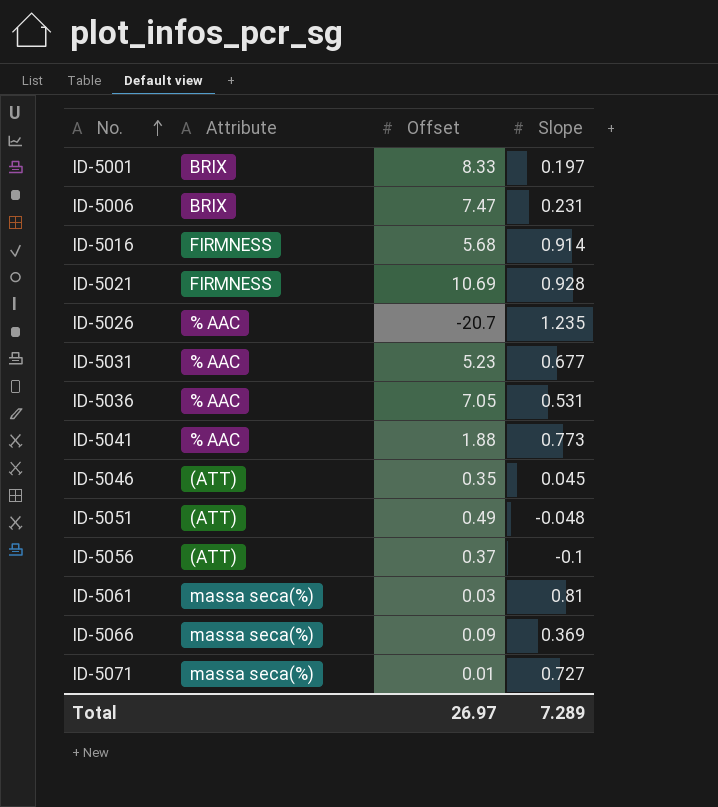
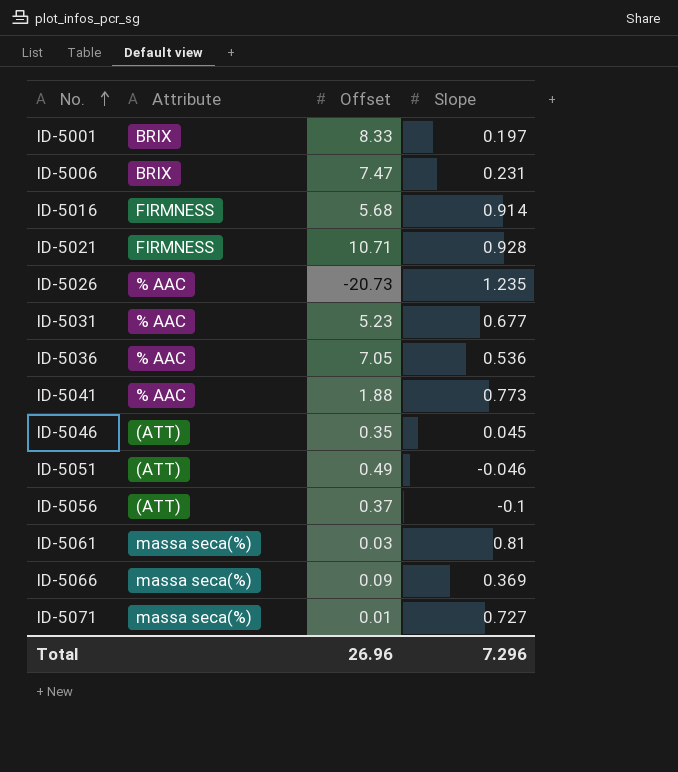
ID-5021 | Offset: 10.69 -> 10.71
ID-5026 | Offset: -20.7 -> -20.73
ID-5036 | Slope: 0.531 -> 0.536
ID-5051 | Slope: -0.048 -> -0.046
Total | Offset: 26.97 -> 26.96
Total | Slope: 7.289 -> 7.296

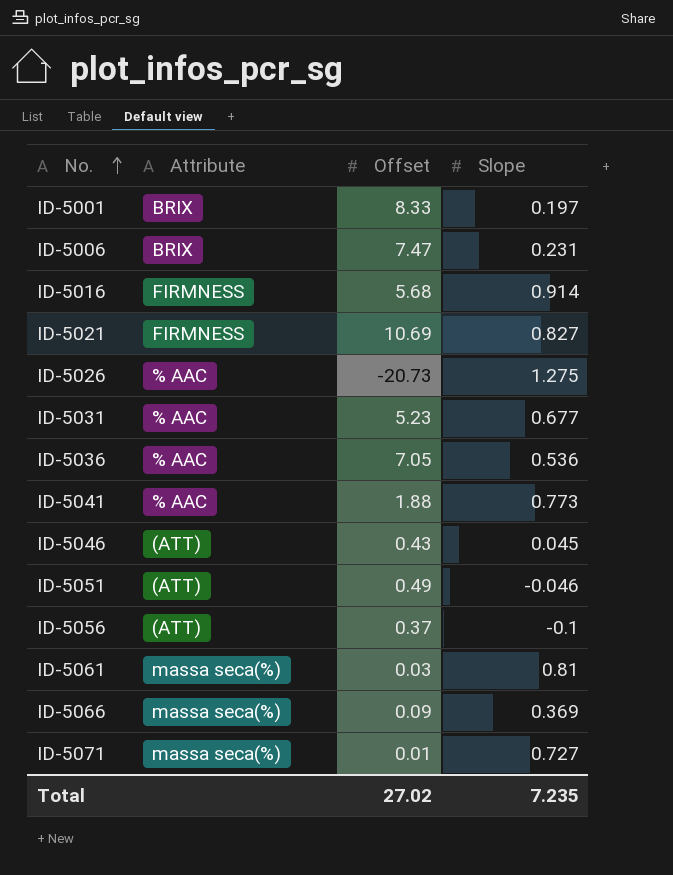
ID-5021 | Offset: 10.71 -> 10.69
ID-5021 | Slope: 0.928 -> 0.827
ID-5026 | Slope: 1.235 -> 1.275
ID-5046 | Offset: 0.35 -> 0.43
Total | Offset: 26.96 -> 27.02
Total | Slope: 7.296 -> 7.235

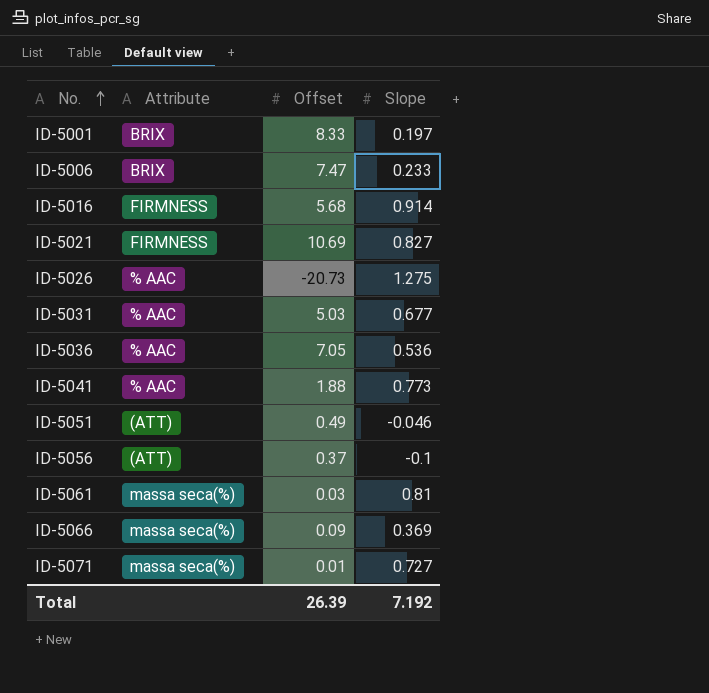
row ID-5046: (ATT) | 0.43 | 0.045 -> none
ID-5006 | Slope: 0.231 -> 0.233
ID-5031 | Offset: 5.23 -> 5.03
Total | Offset: 27.02 -> 26.39
Total | Slope: 7.235 -> 7.192

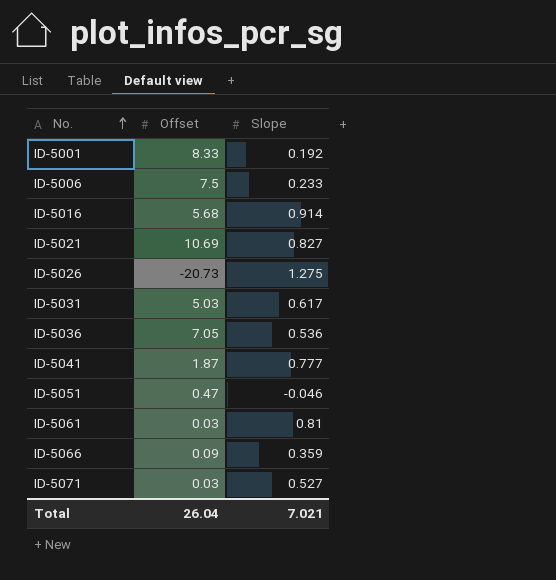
column Attribute | position: 2 -> none
row ID-5056: (ATT) | 0.37 | -0.1 -> none
ID-5001 | Slope: 0.197 -> 0.192
ID-5006 | Offset: 7.47 -> 7.5
ID-5031 | Slope: 0.677 -> 0.617
ID-5041 | Offset: 1.88 -> 1.87
ID-5041 | Slope: 0.773 -> 0.777
ID-5051 | Offset: 0.49 -> 0.47
ID-5066 | Slope: 0.369 -> 0.359
ID-5071 | Offset: 0.01 -> 0.03
ID-5071 | Slope: 0.727 -> 0.527
Total | Offset: 26.39 -> 26.04
Total | Slope: 7.192 -> 7.021

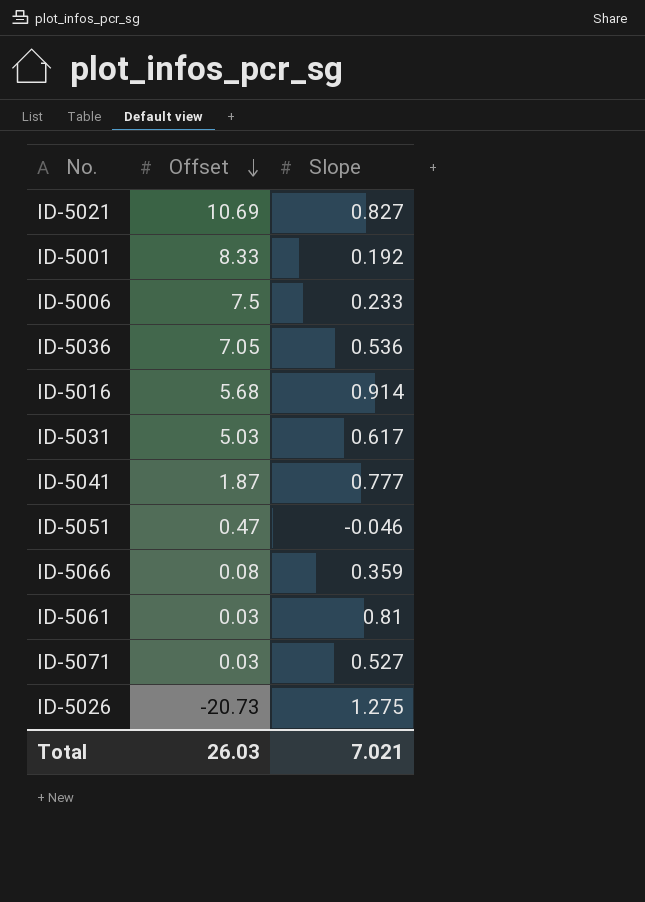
row order: No. ascending -> Offset descending
ID-5066 | Offset: 0.09 -> 0.08
Total | Offset: 26.04 -> 26.03

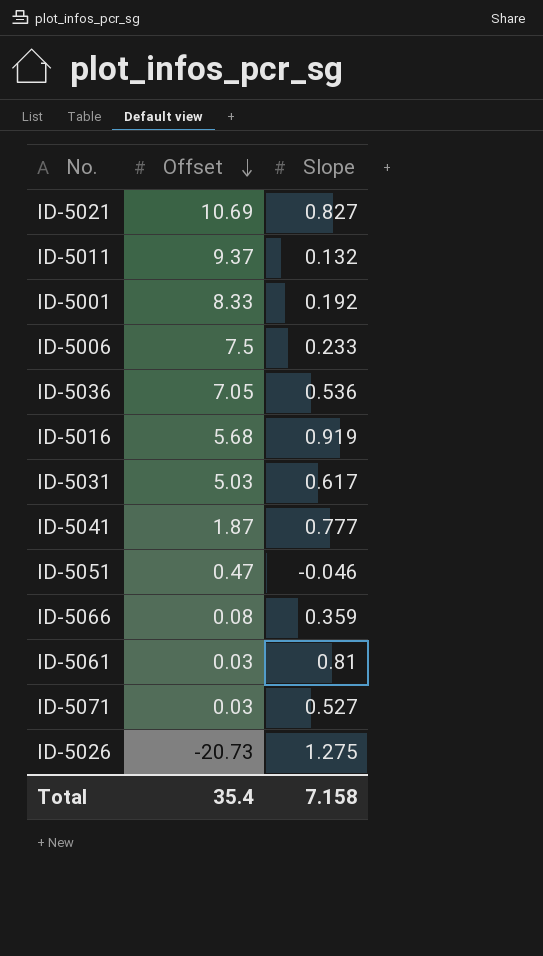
row ID-5011: none -> 9.37 | 0.132
ID-5016 | Slope: 0.914 -> 0.919
Total | Offset: 26.03 -> 35.4
Total | Slope: 7.021 -> 7.158

